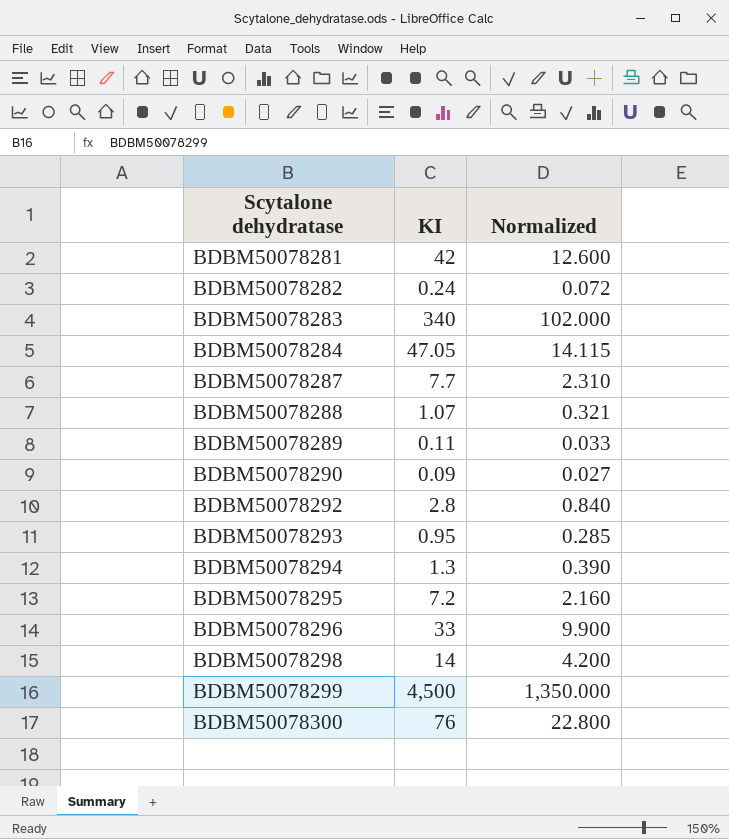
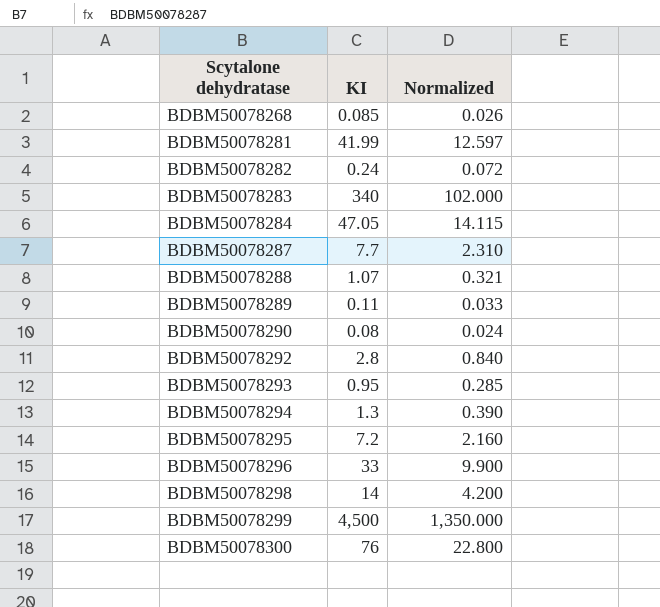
row BDBM50078268: none -> 0.085 | 0.026
BDBM50078281 | KI: 42 -> 41.99
BDBM50078281 | Normalized: 12.600 -> 12.597
BDBM50078290 | KI: 0.09 -> 0.08
BDBM50078290 | Normalized: 0.027 -> 0.024

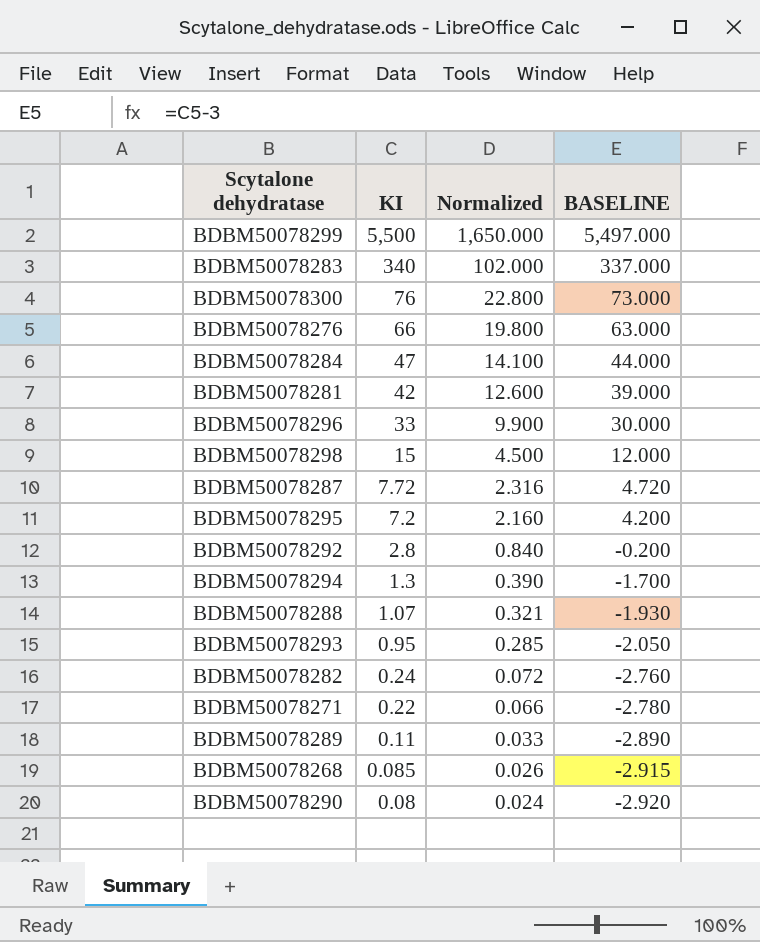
row order: Scytalone dehydratase ascending -> KI descending
column BASELINE | formula: none -> [KI] - 3
BDBM50078299 | KI: 4,500 -> 5,500
BDBM50078299 | Normalized: 1,350.000 -> 1,650.000
row BDBM50078276: none -> 66 | 19.800 | 63.000
BDBM50078284 | KI: 47.05 -> 47
BDBM50078284 | Normalized: 14.115 -> 14.100
BDBM50078281 | KI: 41.99 -> 42
BDBM50078281 | Normalized: 12.597 -> 12.600
BDBM50078298 | KI: 14 -> 15
BDBM50078298 | Normalized: 4.200 -> 4.500
BDBM50078287 | KI: 7.7 -> 7.72
BDBM50078287 | Normalized: 2.310 -> 2.316
row BDBM50078271: none -> 0.22 | 0.066 | -2.780

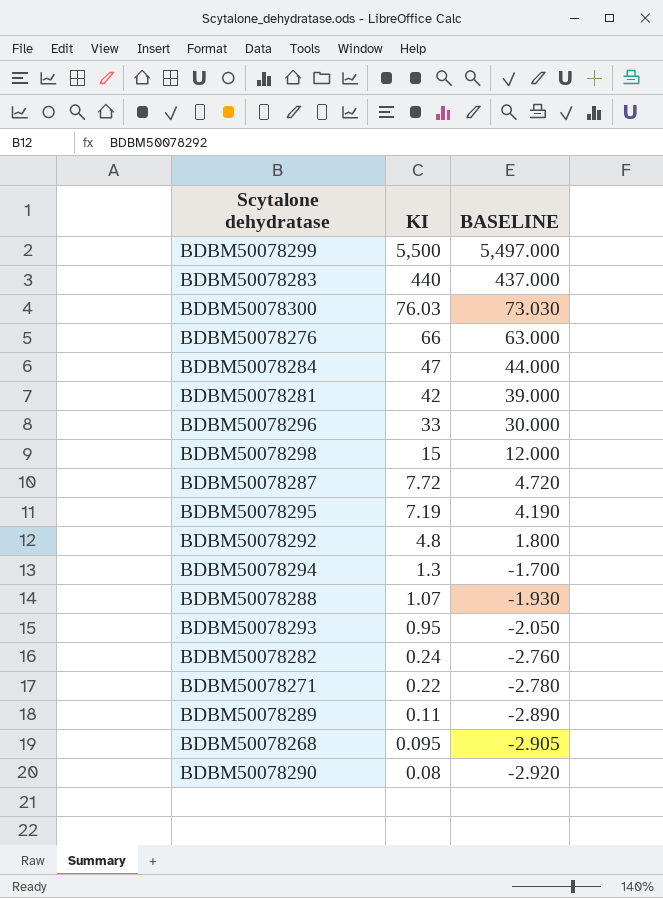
column Normalized | formula: [KI] * 0.3 -> none
BDBM50078283 | KI: 340 -> 440
BDBM50078283 | BASELINE: 337.000 -> 437.000
BDBM50078300 | KI: 76 -> 76.03
BDBM50078300 | BASELINE: 73.000 -> 73.030
BDBM50078295 | KI: 7.2 -> 7.19
BDBM50078295 | BASELINE: 4.200 -> 4.190
BDBM50078292 | KI: 2.8 -> 4.8
BDBM50078292 | BASELINE: -0.200 -> 1.800
BDBM50078268 | KI: 0.085 -> 0.095
BDBM50078268 | BASELINE: -2.915 -> -2.905

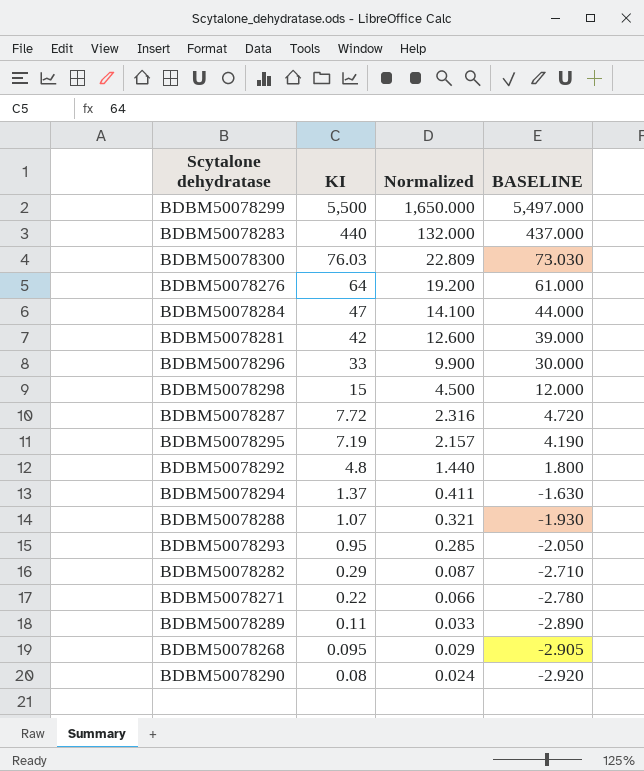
column Normalized | formula: none -> [KI] * 0.3
BDBM50078276 | KI: 66 -> 64
BDBM50078276 | BASELINE: 63.000 -> 61.000
BDBM50078294 | KI: 1.3 -> 1.37
BDBM50078294 | BASELINE: -1.700 -> -1.630
BDBM50078282 | KI: 0.24 -> 0.29
BDBM50078282 | BASELINE: -2.760 -> -2.710

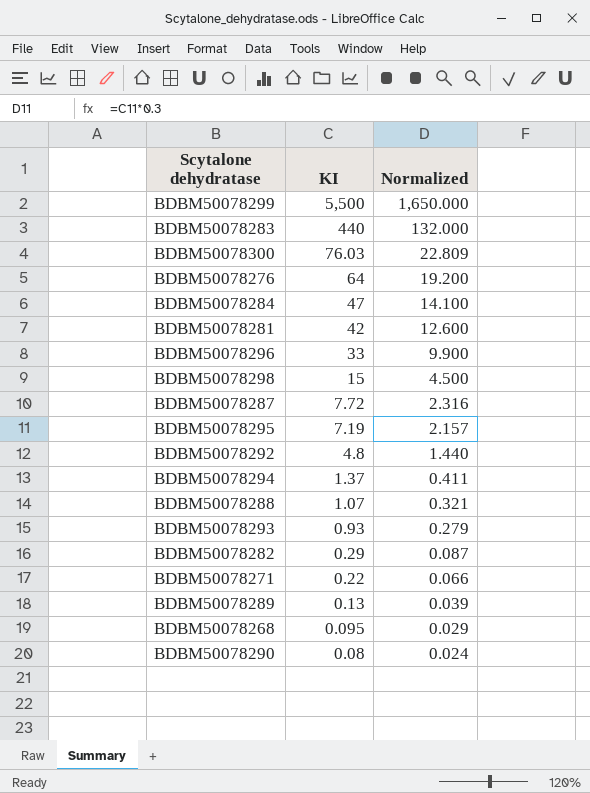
column BASELINE | formula: [KI] - 3 -> none
BDBM50078293 | KI: 0.95 -> 0.93
BDBM50078293 | Normalized: 0.285 -> 0.279
BDBM50078289 | KI: 0.11 -> 0.13
BDBM50078289 | Normalized: 0.033 -> 0.039

